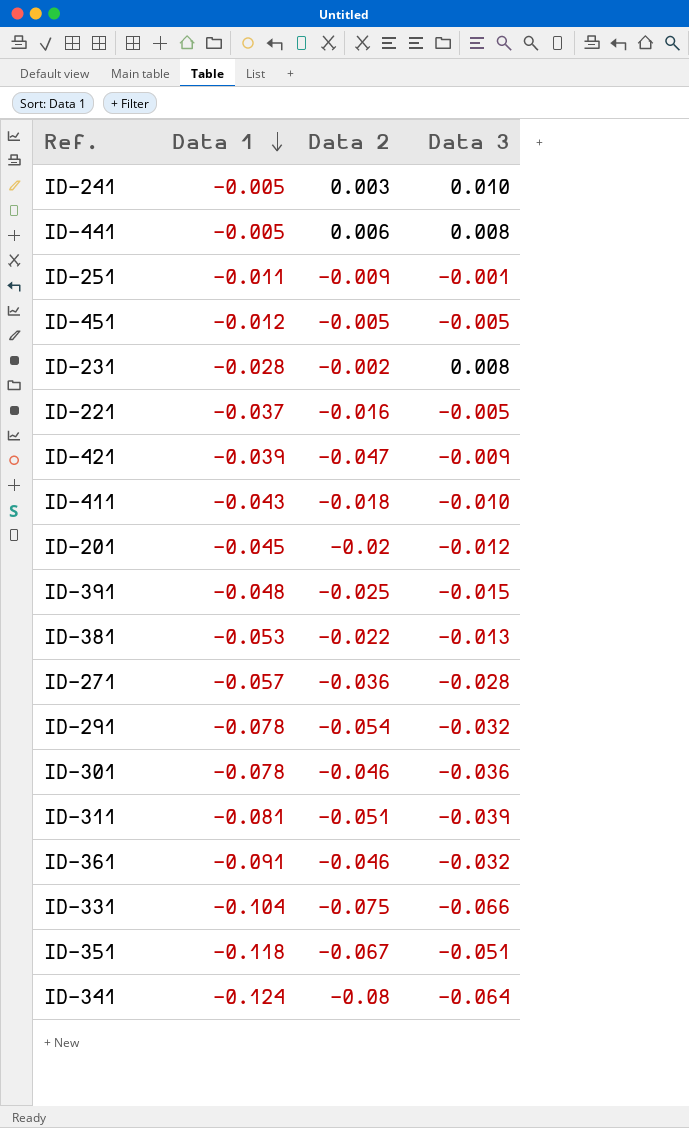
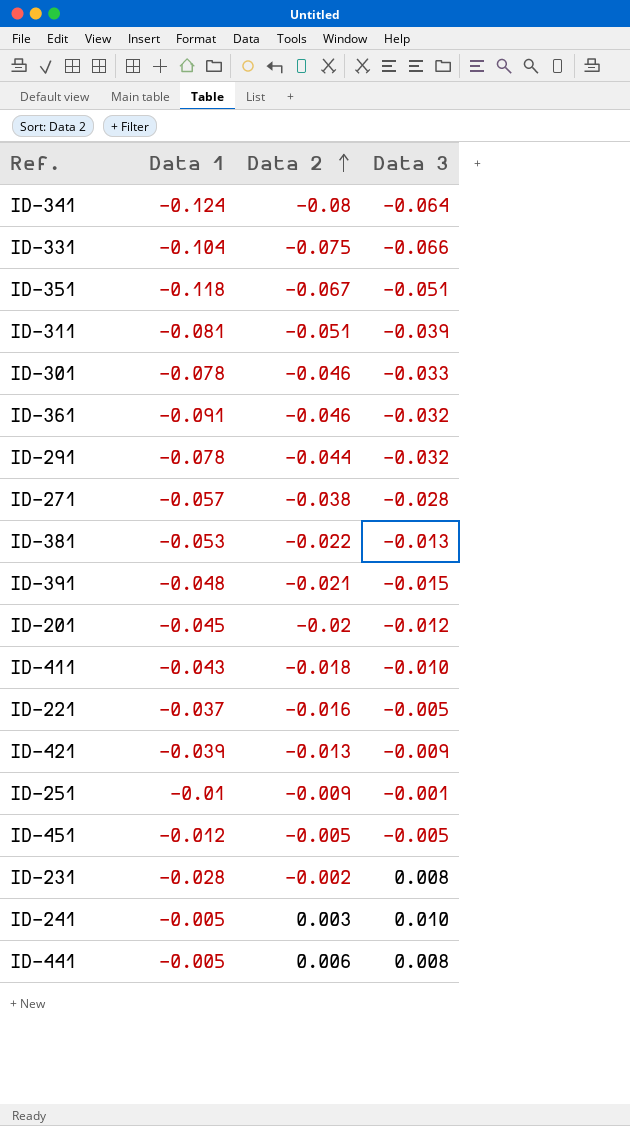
row order: Data 1 descending -> Data 2 ascending
ID-301 | Data 3: -0.036 -> -0.033
ID-291 | Data 2: -0.054 -> -0.044
ID-271 | Data 2: -0.036 -> -0.038
ID-391 | Data 2: -0.025 -> -0.021
ID-421 | Data 2: -0.047 -> -0.013
ID-251 | Data 1: -0.011 -> -0.01

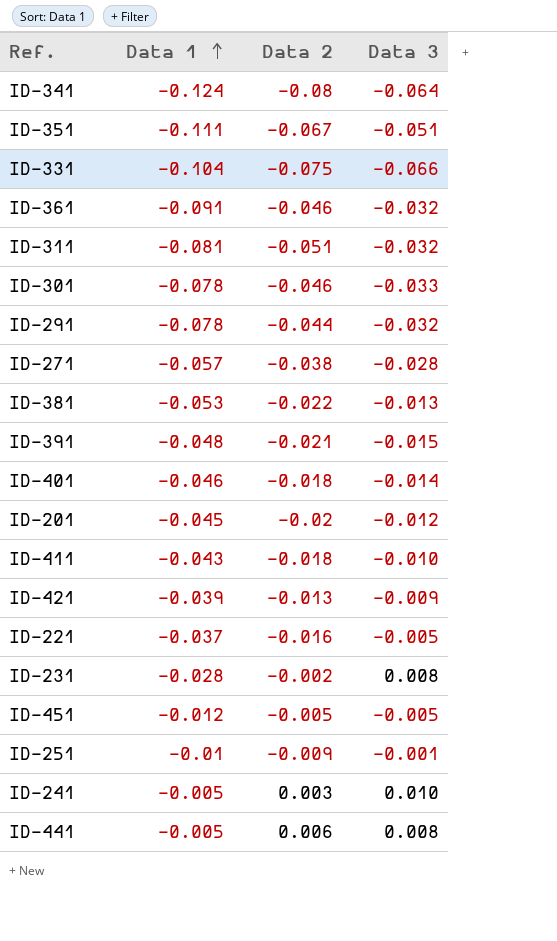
row order: Data 2 ascending -> Data 1 ascending
ID-351 | Data 1: -0.118 -> -0.111
ID-311 | Data 3: -0.039 -> -0.032
row ID-401: none -> -0.046 | -0.018 | -0.014

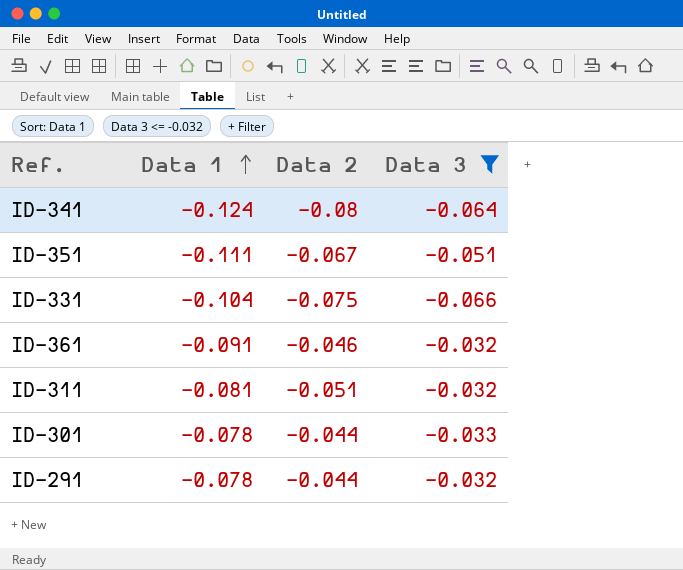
filter: none -> Data 3 <= -0.032
ID-301 | Data 2: -0.046 -> -0.044

